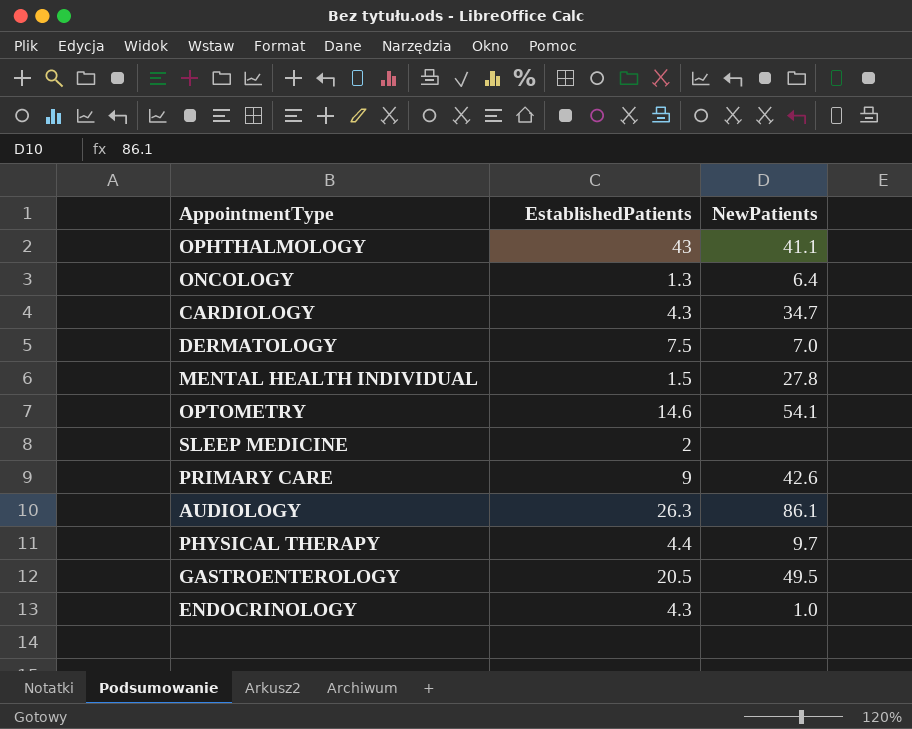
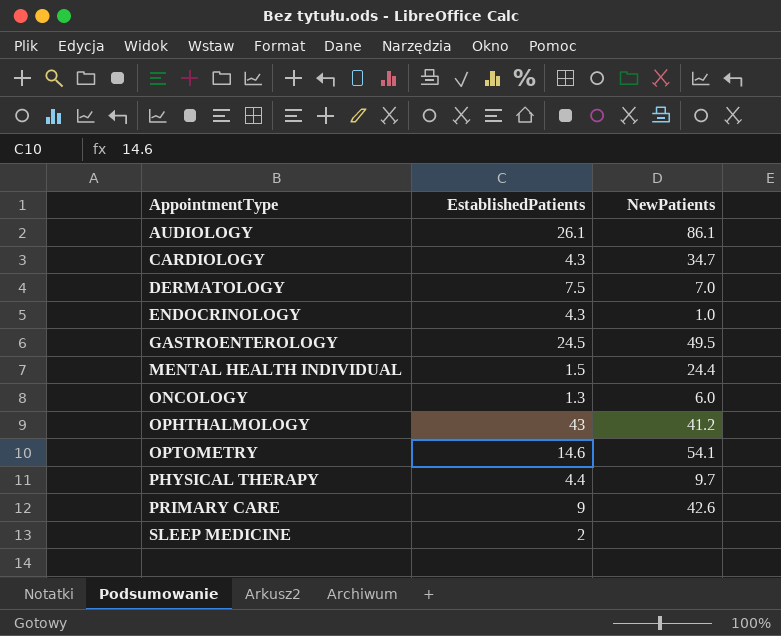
row order: none -> AppointmentType ascending
AUDIOLOGY | EstablishedPatients: 26.3 -> 26.1
GASTROENTEROLOGY | EstablishedPatients: 20.5 -> 24.5
MENTAL HEALTH INDIVIDUAL | NewPatients: 27.8 -> 24.4
ONCOLOGY | NewPatients: 6.4 -> 6.0
OPHTHALMOLOGY | NewPatients: 41.1 -> 41.2

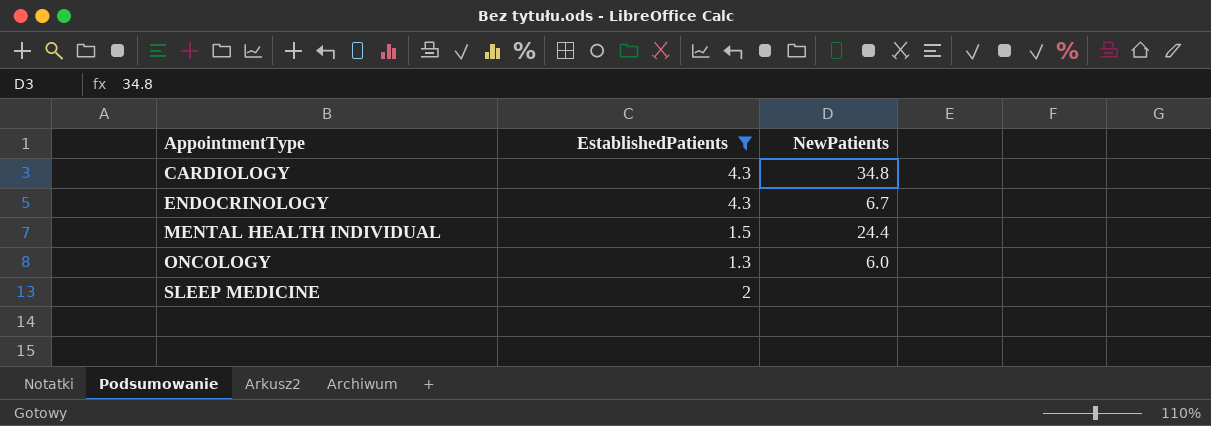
filter: none -> EstablishedPatients <= 4.3
CARDIOLOGY | NewPatients: 34.7 -> 34.8
ENDOCRINOLOGY | NewPatients: 1.0 -> 6.7

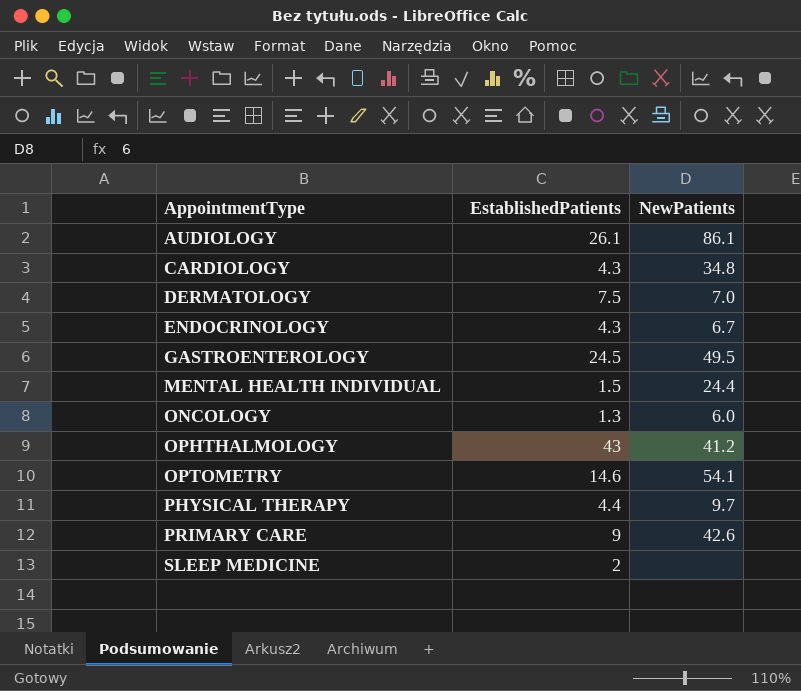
filter: EstablishedPatients <= 4.3 -> none

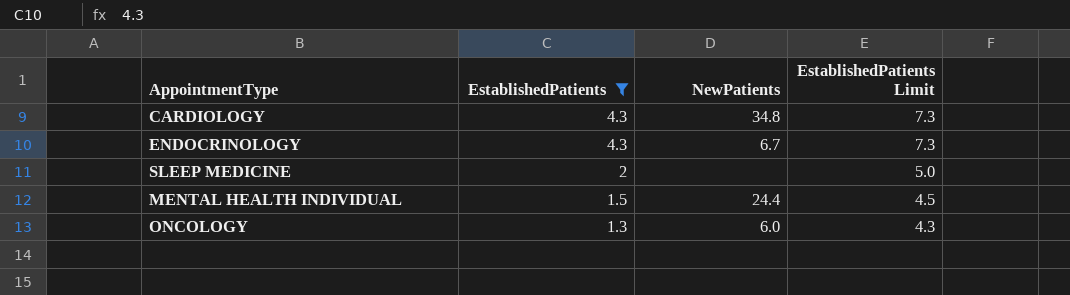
filter: none -> EstablishedPatients <= 4.3
row order: AppointmentType ascending -> EstablishedPatients descending
column EstablishedPatients Limit | formula: none -> [EstablishedPatients] + 3

